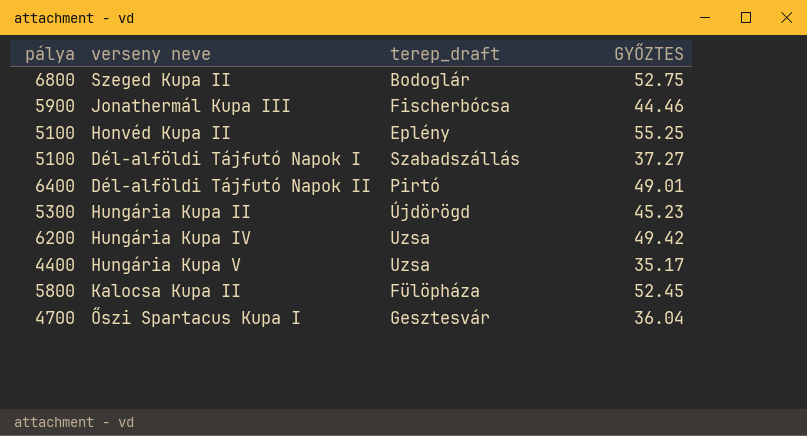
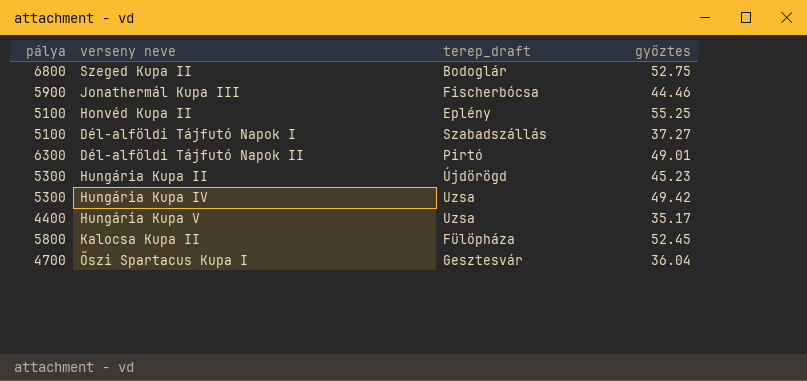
column name: GYŐZTES -> győztes
Dél-alföldi Tájfutó Napok II | pálya: 6400 -> 6300
Hungária Kupa IV | pálya: 6200 -> 5300

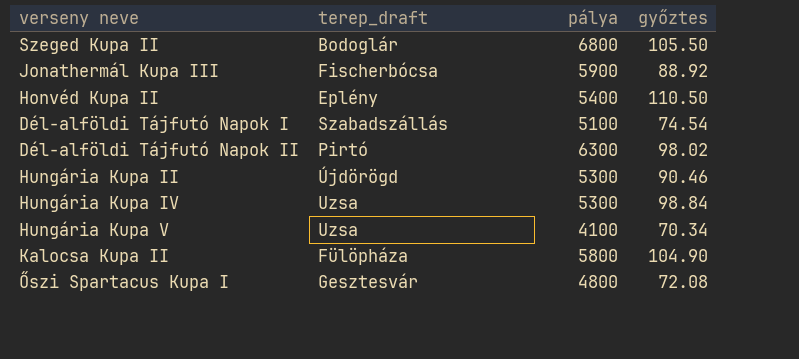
column pálya | position: 1 -> 3
Szeged Kupa II | győztes: 52.75 -> 105.50
Jonathermál Kupa III | győztes: 44.46 -> 88.92
Honvéd Kupa II | pálya: 5100 -> 5400
Honvéd Kupa II | győztes: 55.25 -> 110.50
Dél-alföldi Tájfutó Napok I | győztes: 37.27 -> 74.54
Dél-alföldi Tájfutó Napok II | győztes: 49.01 -> 98.02
Hungária Kupa II | győztes: 45.23 -> 90.46
Hungária Kupa IV | győztes: 49.42 -> 98.84
Hungária Kupa V | pálya: 4400 -> 4100
Hungária Kupa V | győztes: 35.17 -> 70.34
Kalocsa Kupa II | győztes: 52.45 -> 104.90
Őszi Spartacus Kupa I | pálya: 4700 -> 4800
Őszi Spartacus Kupa I | győztes: 36.04 -> 72.08

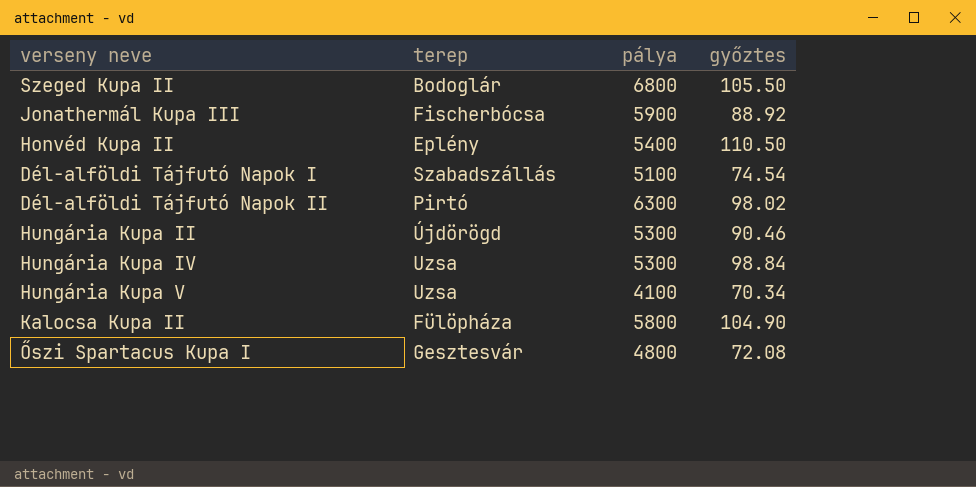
column name: terep_draft -> terep

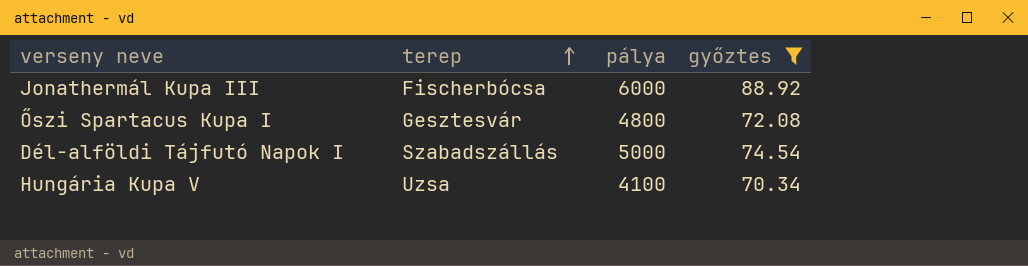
filter: none -> győztes <= 88.92
row order: none -> terep ascending
Jonathermál Kupa III | pálya: 5900 -> 6000
Dél-alföldi Tájfutó Napok I | pálya: 5100 -> 5000

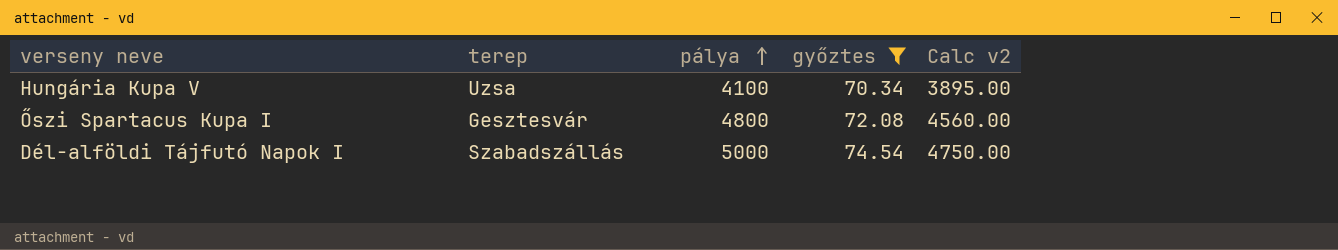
row order: terep ascending -> pálya ascending
column Calc v2 | formula: none -> [pálya] * 0.95
row Jonathermál Kupa III: Fischerbócsa | 6000 | 88.92 -> none

